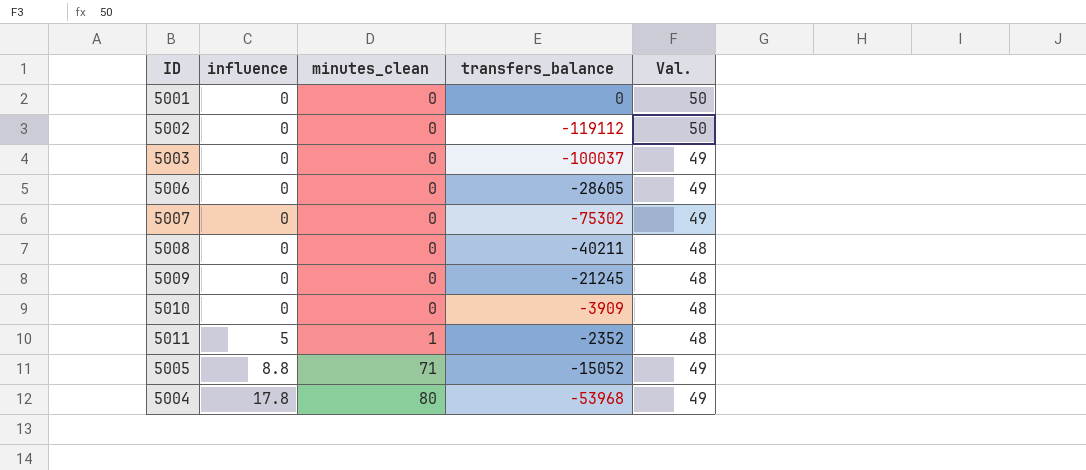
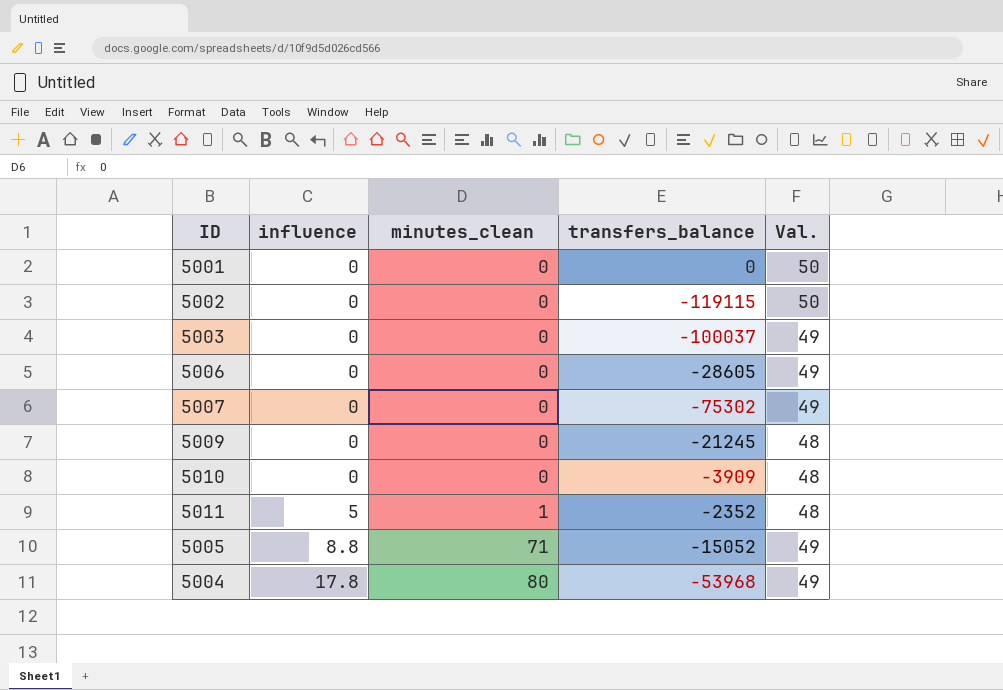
row 5008: 0 | 0 | -40211 | 48 -> none
5002 | transfers_balance: -119112 -> -119115

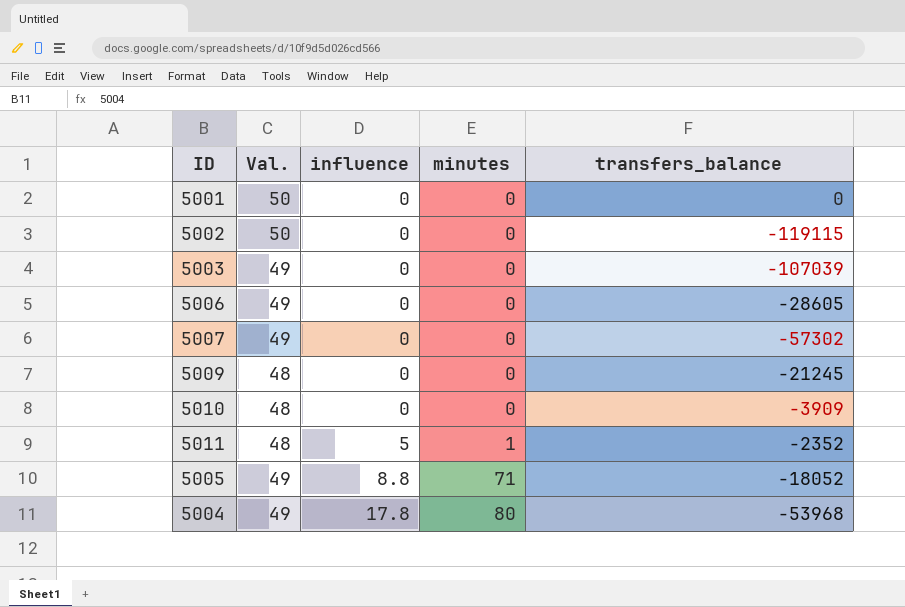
column Val. | position: 5 -> 2
column name: minutes_clean -> minutes
5003 | transfers_balance: -100037 -> -107039
5007 | transfers_balance: -75302 -> -57302
5005 | transfers_balance: -15052 -> -18052

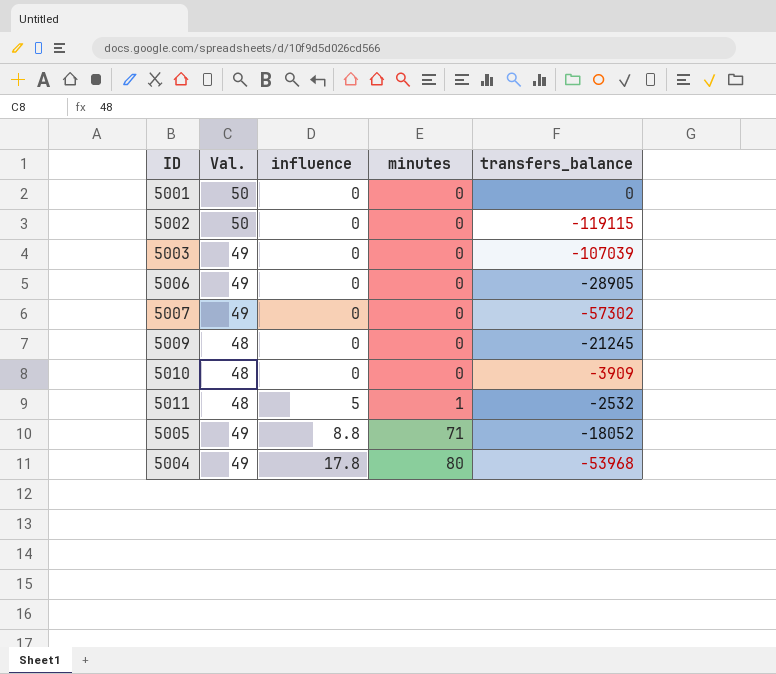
5006 | transfers_balance: -28605 -> -28905
5011 | transfers_balance: -2352 -> -2532

